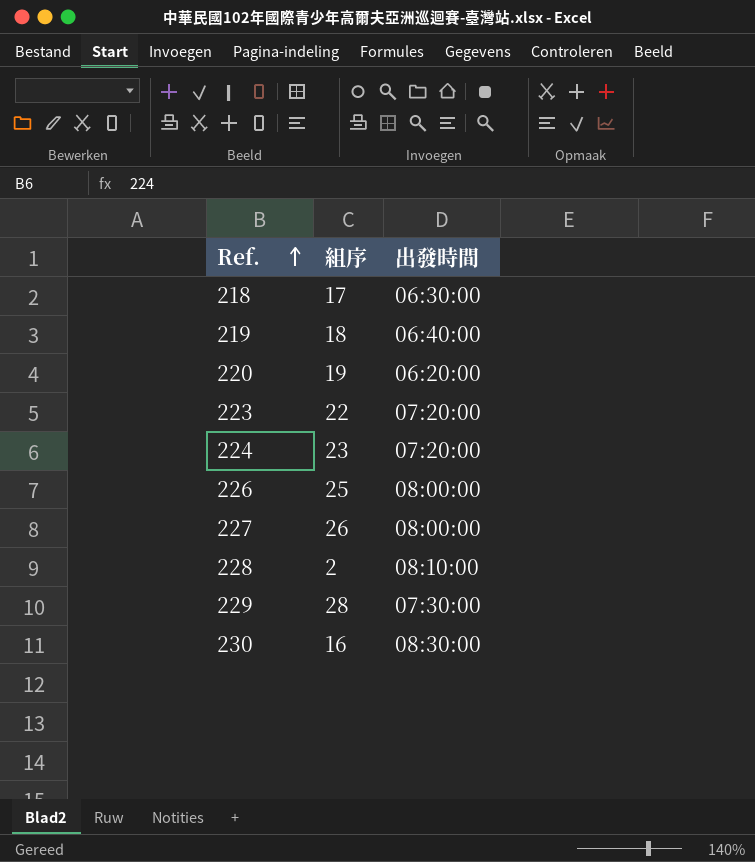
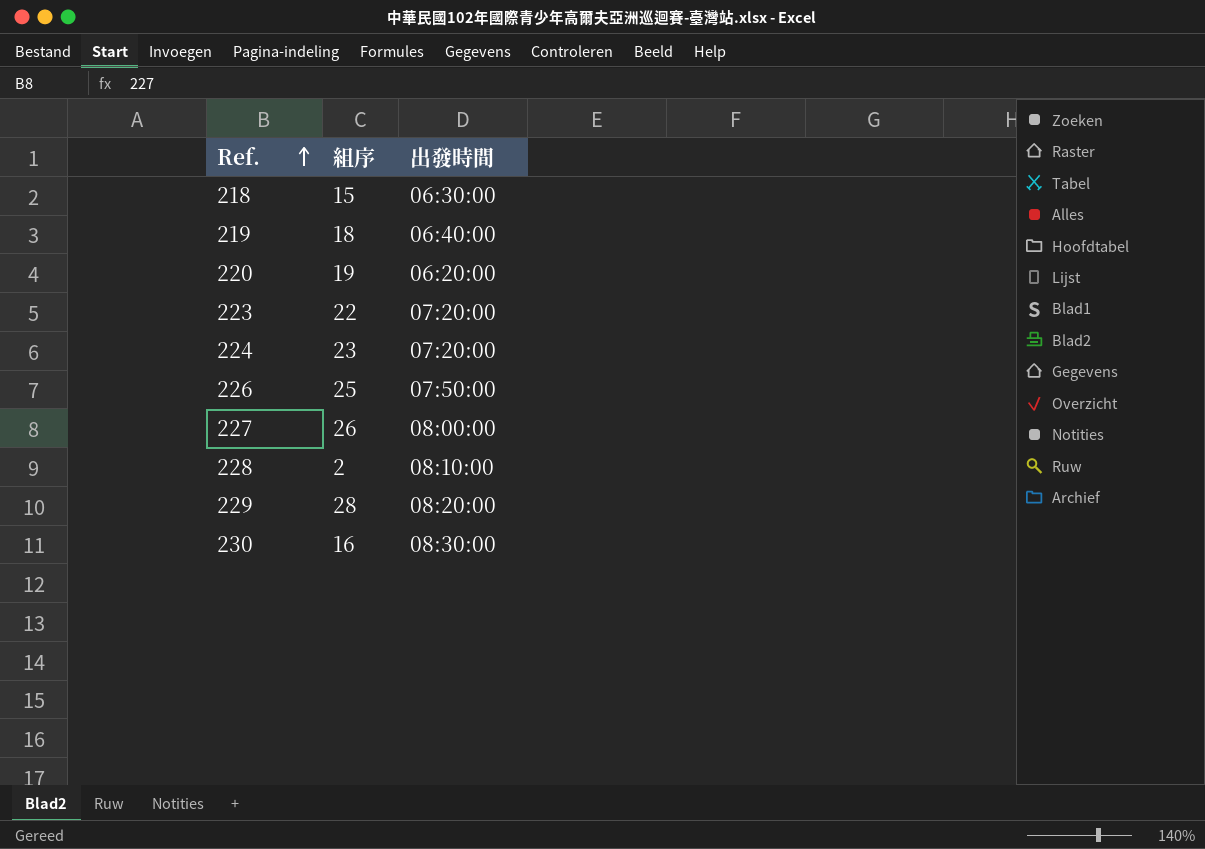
218 | 組序: 17 -> 15
226 | 出發時間: 08:00:00 -> 07:50:00
229 | 出發時間: 07:30:00 -> 08:20:00

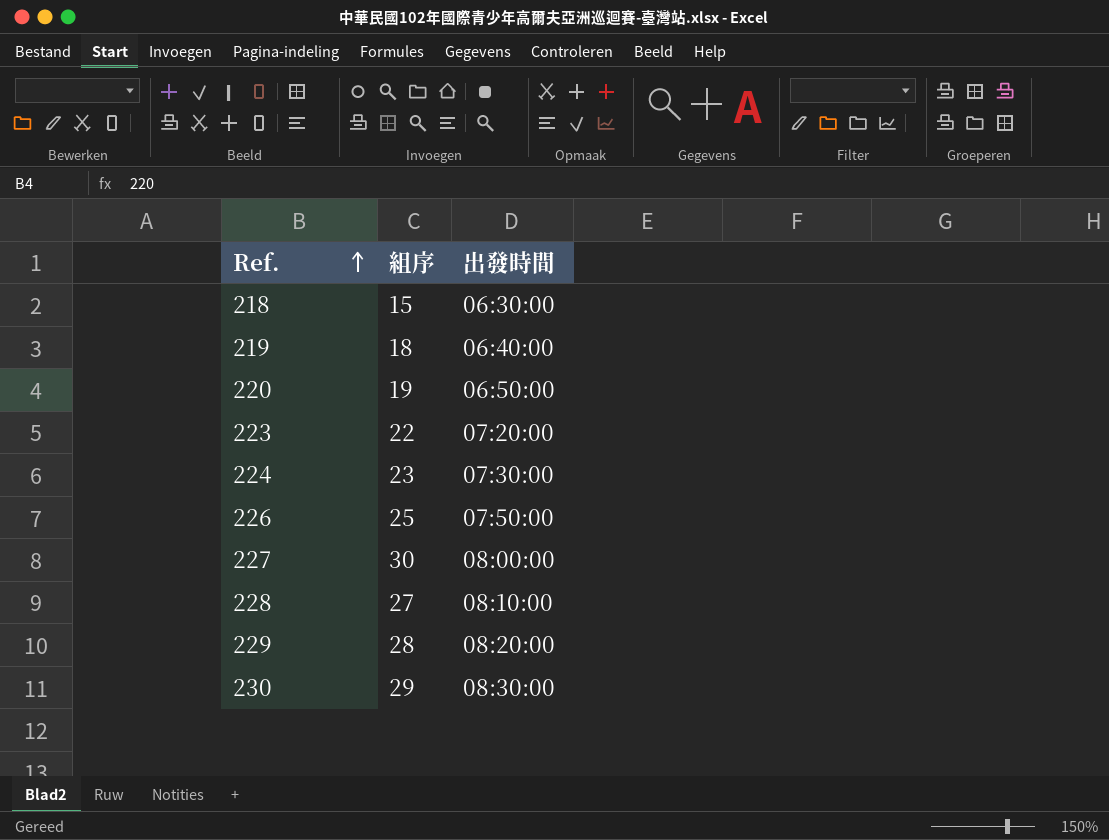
220 | 出發時間: 06:20:00 -> 06:50:00
224 | 出發時間: 07:20:00 -> 07:30:00
227 | 組序: 26 -> 30
228 | 組序: 2 -> 27
230 | 組序: 16 -> 29

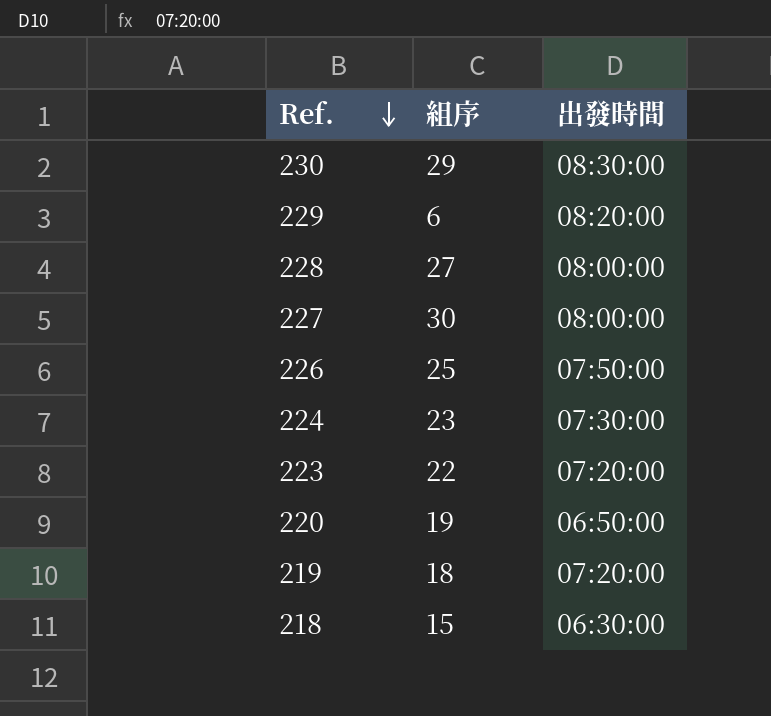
row order: Ref. ascending -> Ref. descending
229 | 組序: 28 -> 6
228 | 出發時間: 08:10:00 -> 08:00:00
219 | 出發時間: 06:40:00 -> 07:20:00

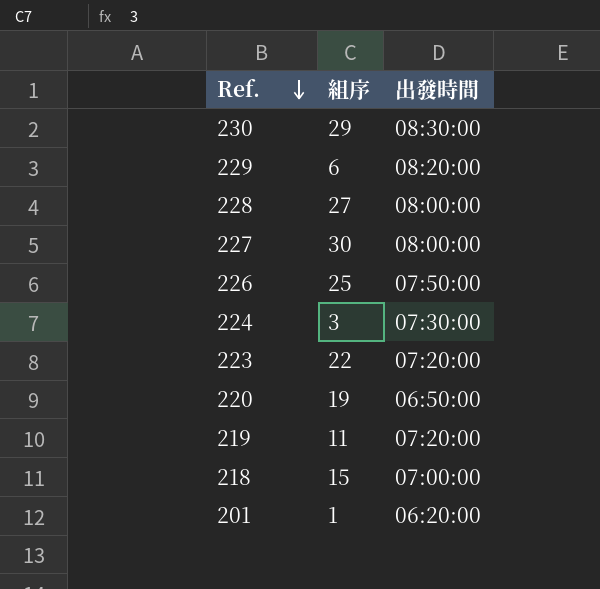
224 | 組序: 23 -> 3
219 | 組序: 18 -> 11
218 | 出發時間: 06:30:00 -> 07:00:00
row 201: none -> 1 | 06:20:00

